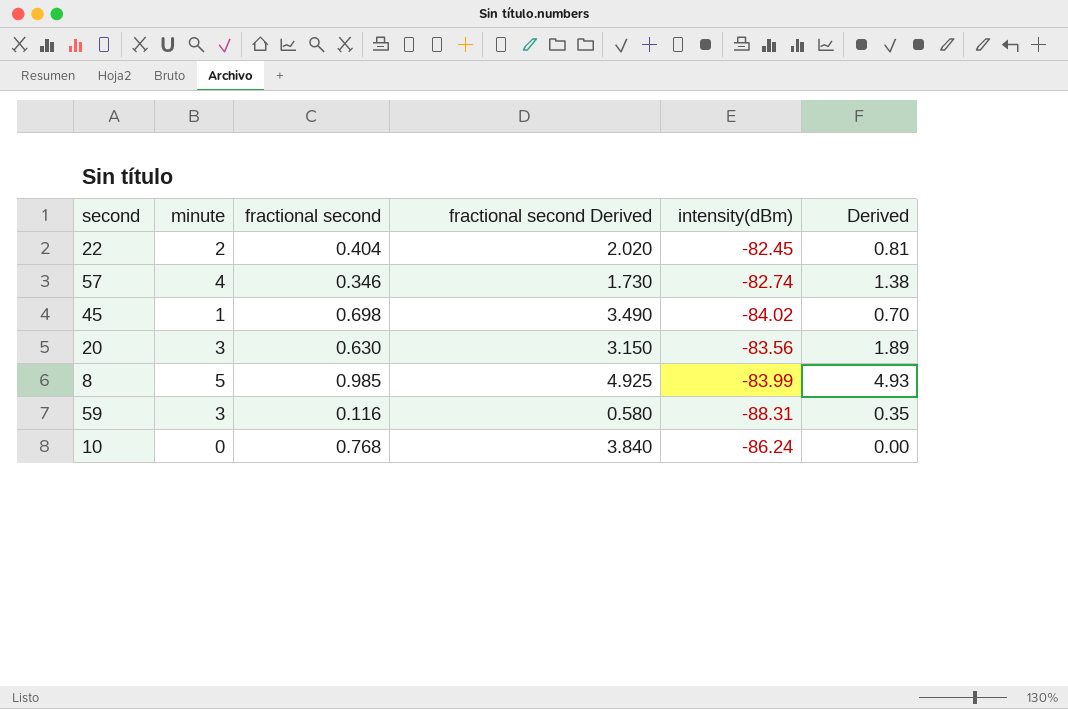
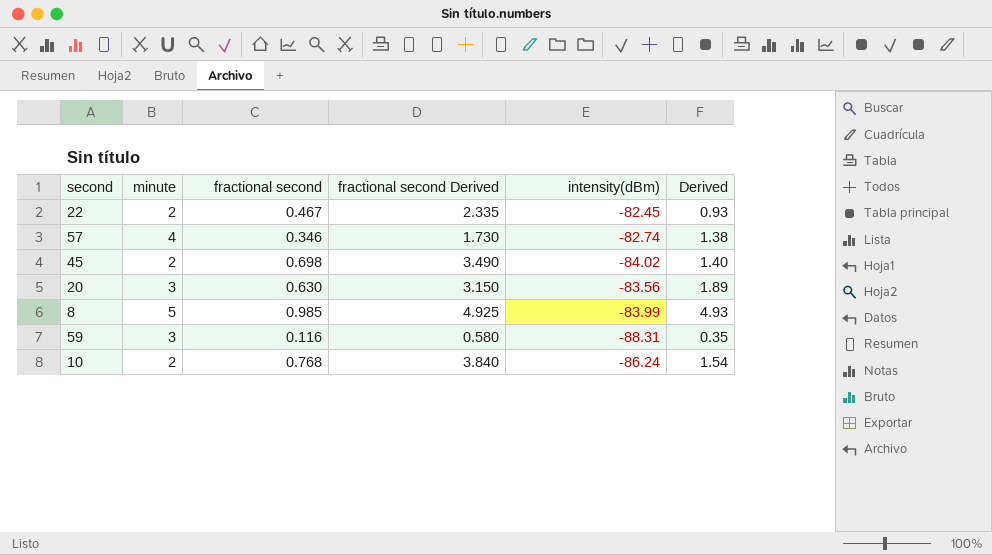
22 | fractional second: 0.404 -> 0.467
22 | fractional second Derived: 2.020 -> 2.335
22 | Derived: 0.81 -> 0.93
45 | minute: 1 -> 2
45 | Derived: 0.70 -> 1.40
10 | minute: 0 -> 2
10 | Derived: 0.00 -> 1.54

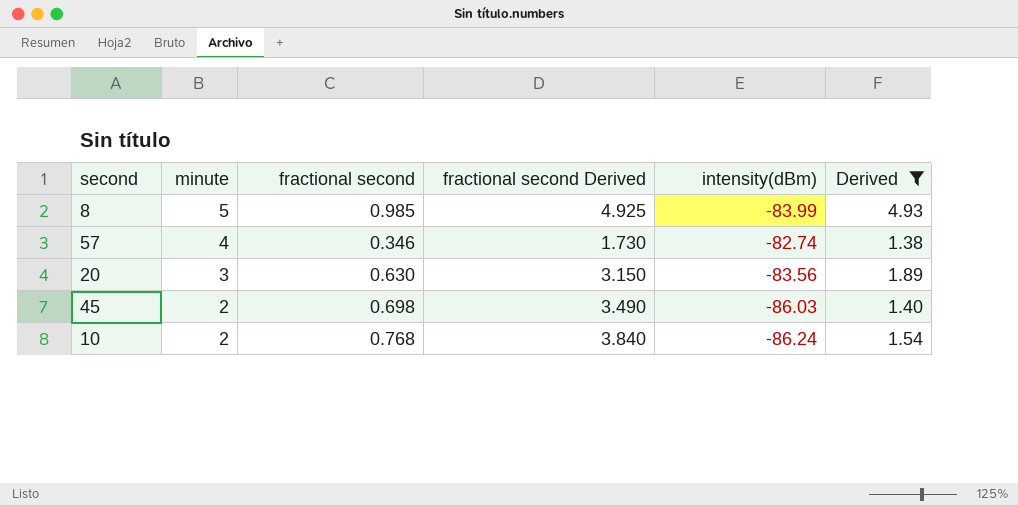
filter: none -> Derived >= 1.38
row order: none -> minute descending
45 | intensity(dBm): -84.02 -> -86.03

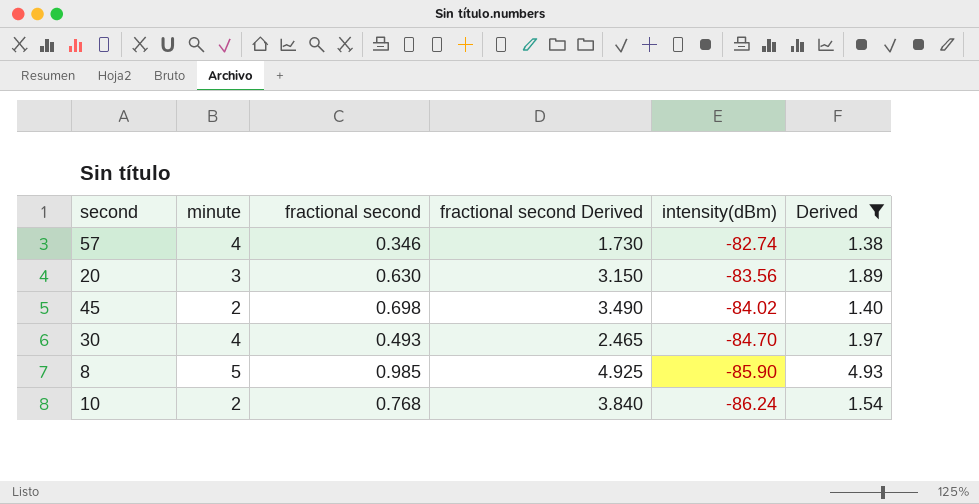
row order: minute descending -> intensity(dBm) descending
45 | intensity(dBm): -86.03 -> -84.02
row 30: none -> 4 | 0.493 | 2.465 | -84.70 | 1.97
8 | intensity(dBm): -83.99 -> -85.90

